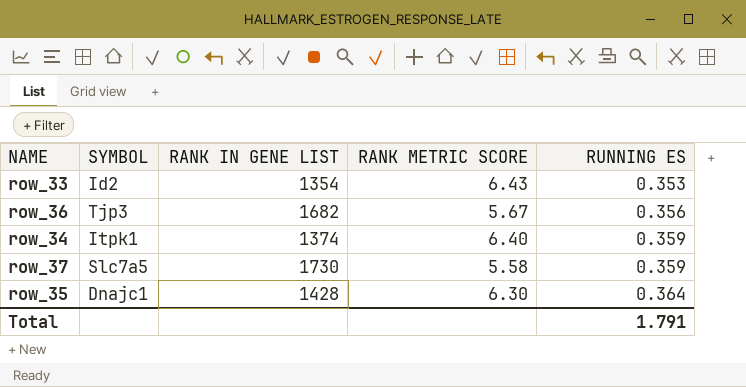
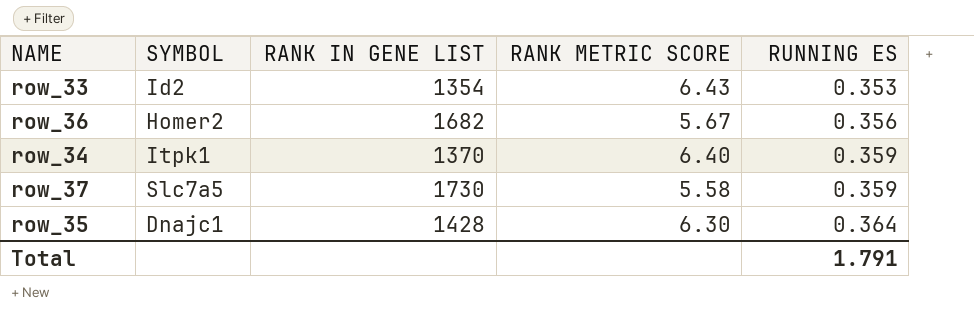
row_36 | SYMBOL: Tjp3 -> Homer2
row_34 | RANK IN GENE LIST: 1374 -> 1370

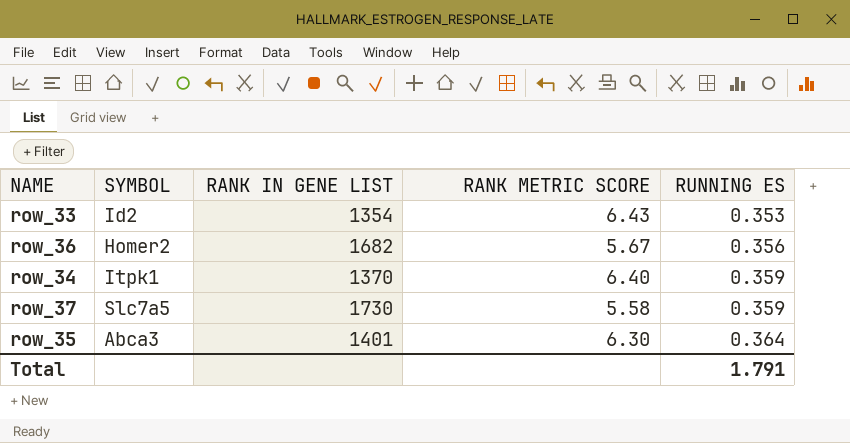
row_35 | SYMBOL: Dnajc1 -> Abca3
row_35 | RANK IN GENE LIST: 1428 -> 1401

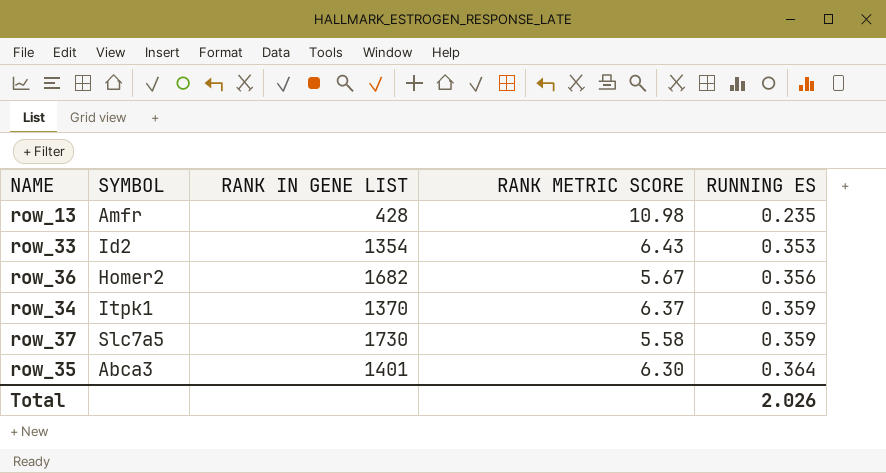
row row_13: none -> Amfr | 428 | 10.98 | 0.235
row_34 | RANK METRIC SCORE: 6.40 -> 6.37
Total | RUNNING ES: 1.791 -> 2.026

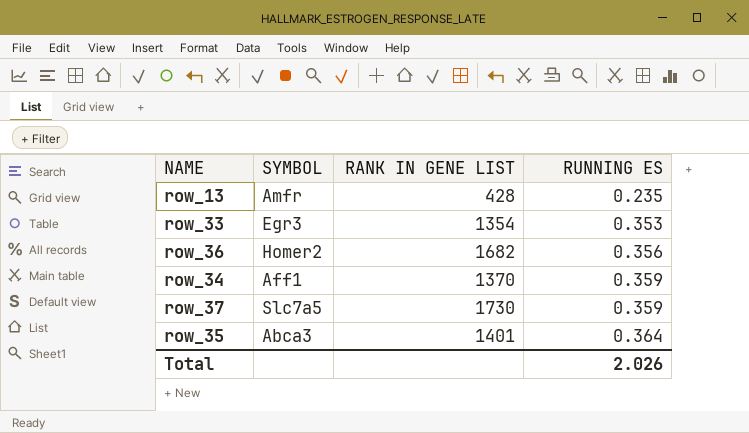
column RANK METRIC SCORE | position: 4 -> none
row_33 | SYMBOL: Id2 -> Egr3
row_34 | SYMBOL: Itpk1 -> Aff1

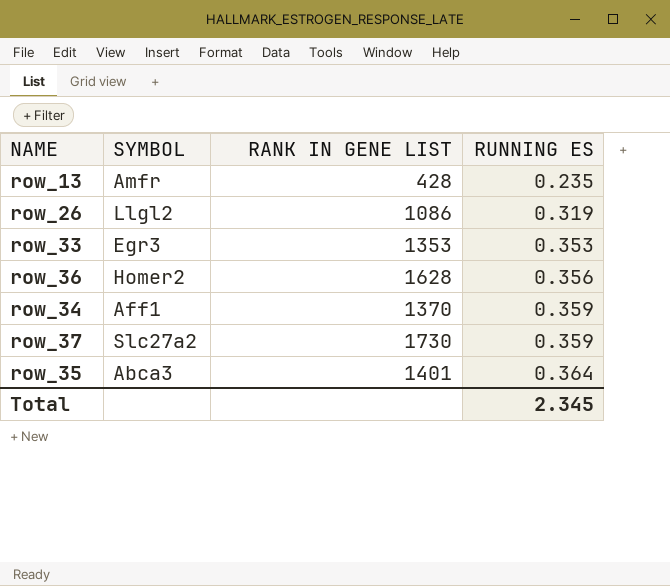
row row_26: none -> Llgl2 | 1086 | 0.319
row_33 | RANK IN GENE LIST: 1354 -> 1353
row_36 | RANK IN GENE LIST: 1682 -> 1628
row_37 | SYMBOL: Slc7a5 -> Slc27a2
Total | RUNNING ES: 2.026 -> 2.345

